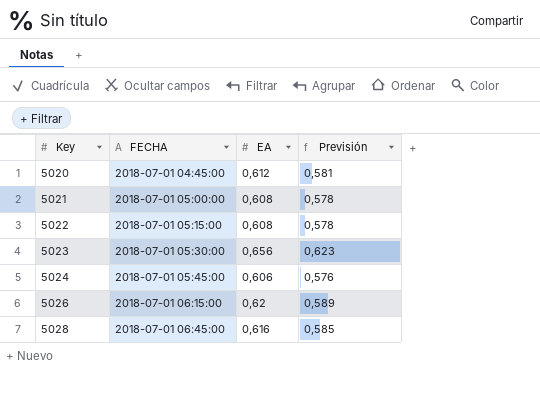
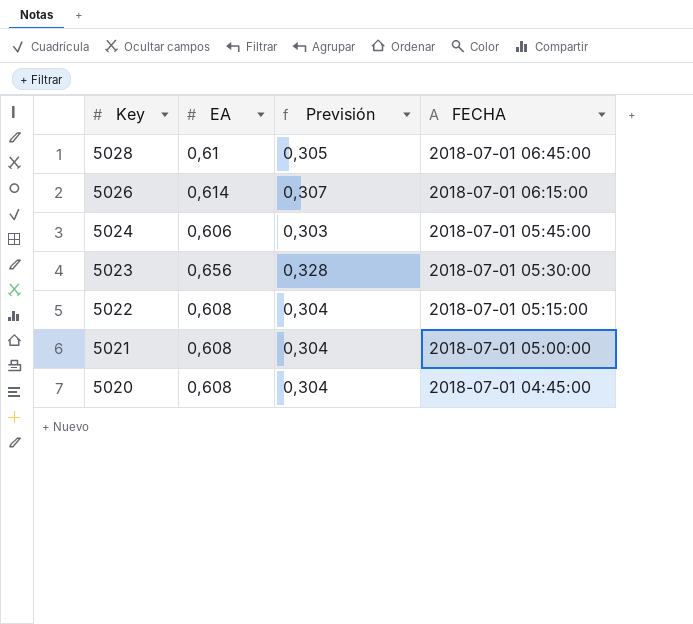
row order: Key ascending -> Key descending
column Previsión | formula: [EA] * 0,95 -> [EA] * 0,5
column FECHA | position: 2 -> 4
5028 | EA: 0,616 -> 0,61
5026 | EA: 0,62 -> 0,614
5020 | EA: 0,612 -> 0,608

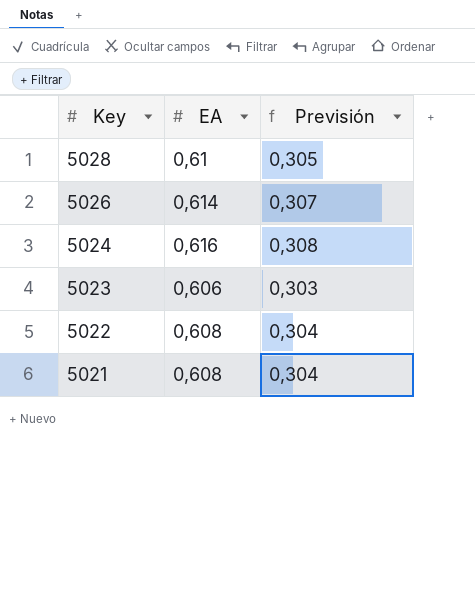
column FECHA | position: 4 -> none
row 5020: 0,608 | 0,304 | 2018-07-01 04:45:00 -> none
5024 | EA: 0,606 -> 0,616
5024 | Previsión: 0,303 -> 0,308
5023 | EA: 0,656 -> 0,606
5023 | Previsión: 0,328 -> 0,303

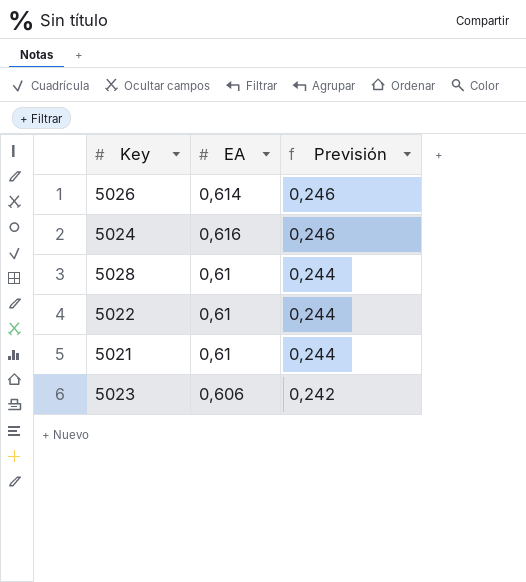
row order: Key descending -> Previsión descending
column Previsión | formula: [EA] * 0,5 -> [EA] * 0,4
5022 | EA: 0,608 -> 0,61
5021 | EA: 0,608 -> 0,61

